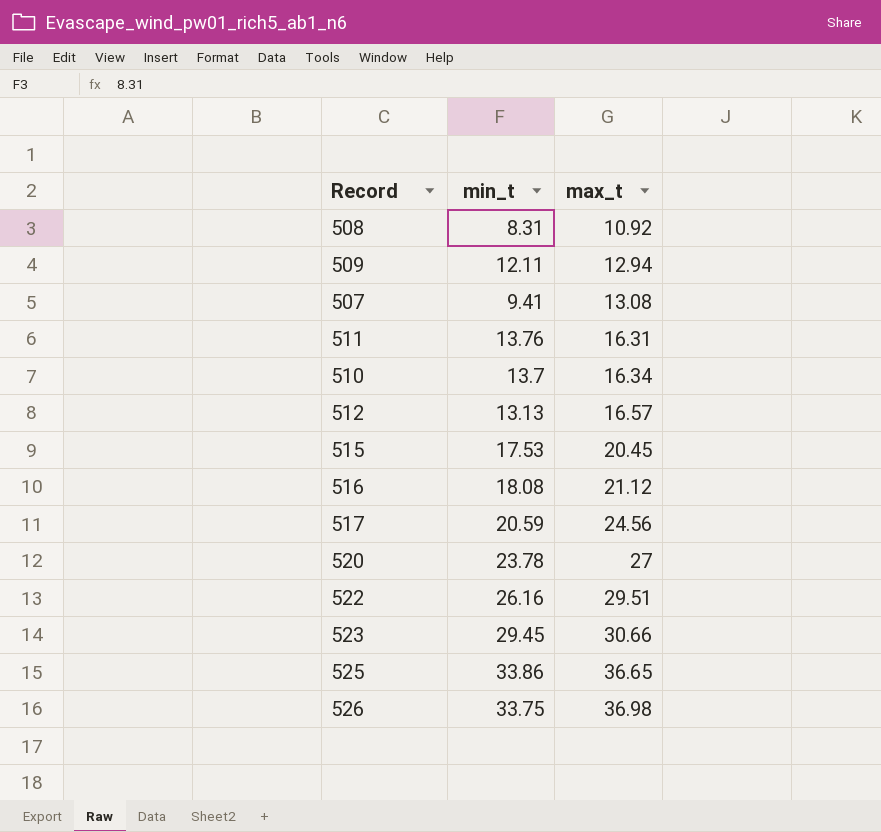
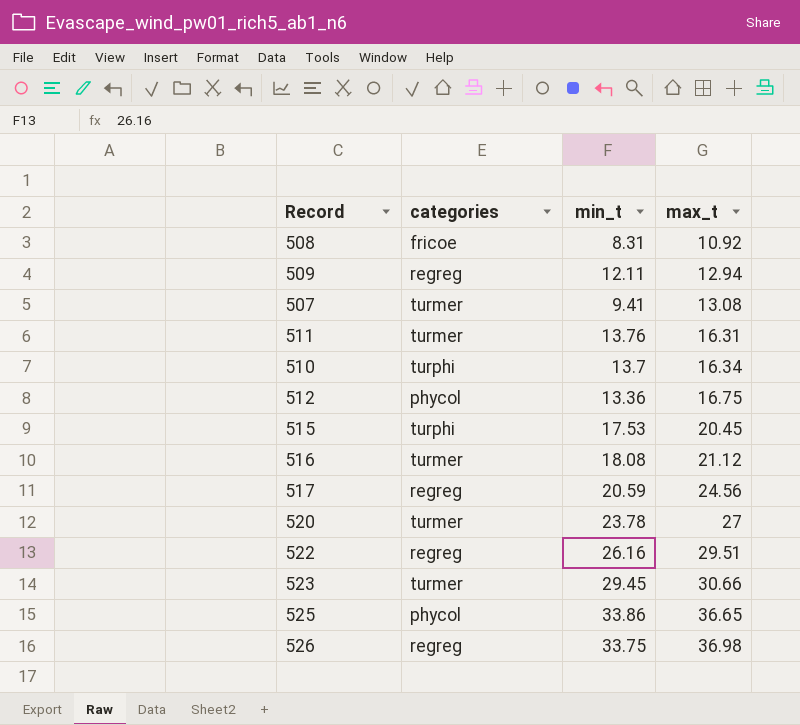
column categories | position: none -> 2
512 | min_t: 13.13 -> 13.36
512 | max_t: 16.57 -> 16.75

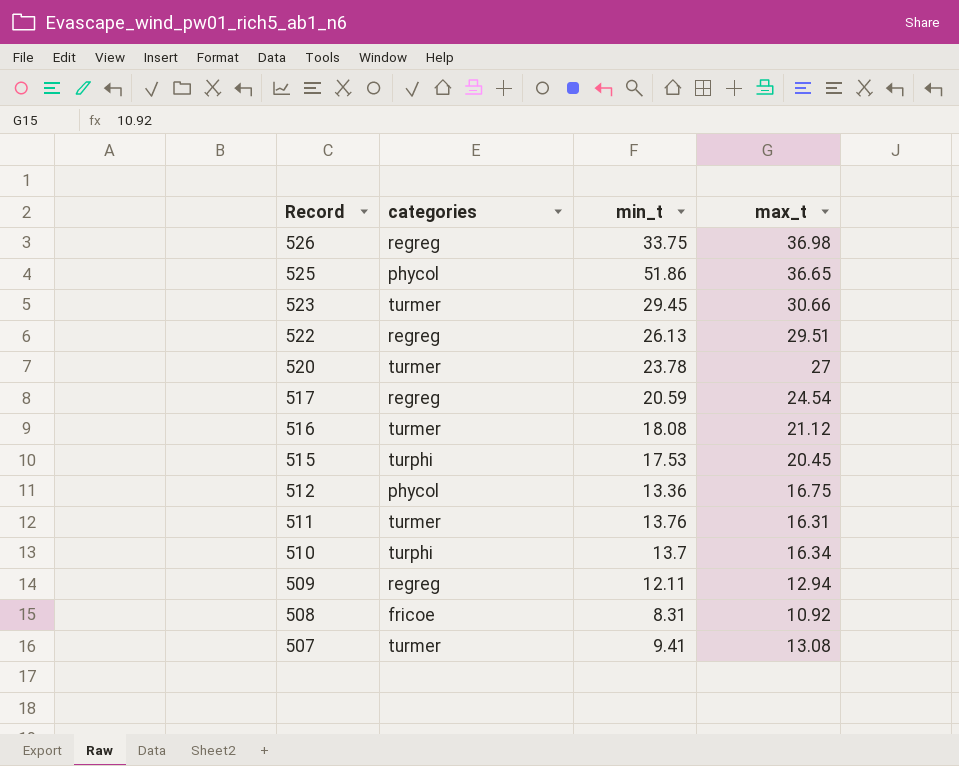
row order: max_t ascending -> Record descending
525 | min_t: 33.86 -> 51.86
522 | min_t: 26.16 -> 26.13
517 | max_t: 24.56 -> 24.54

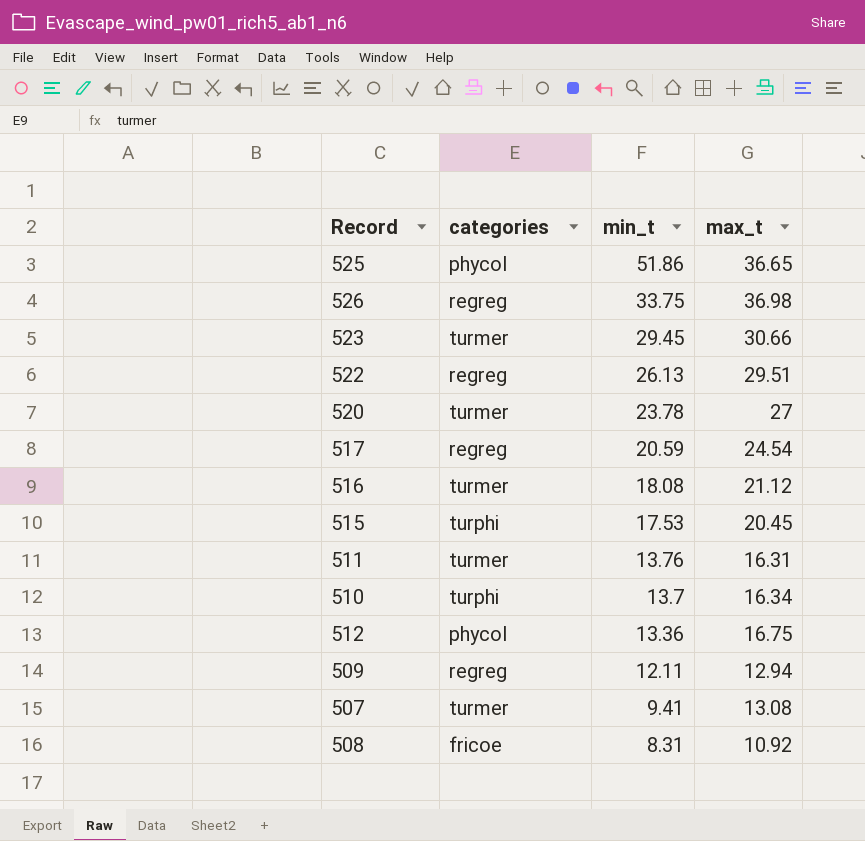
row order: Record descending -> min_t descending

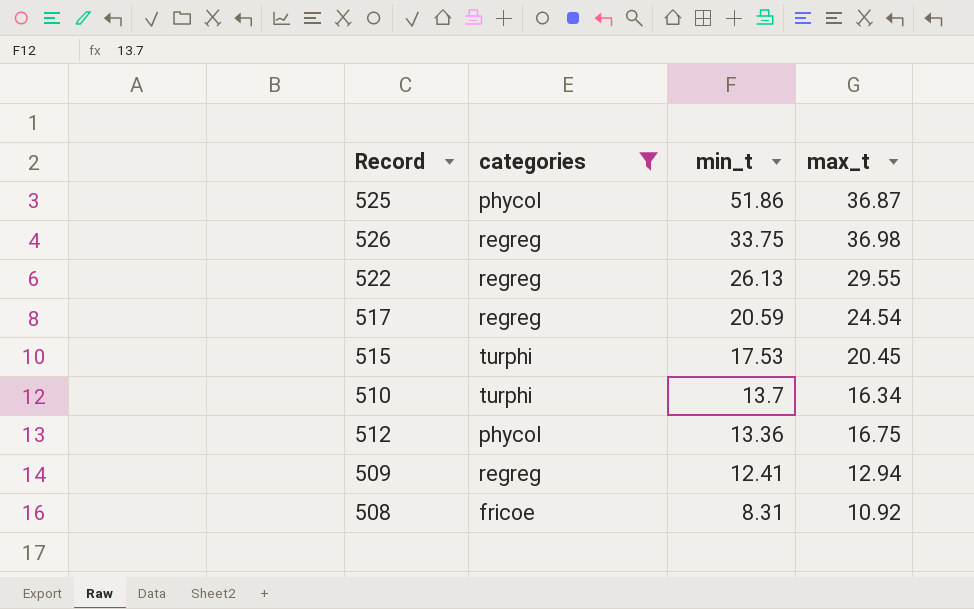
filter: none -> categories != turmer
525 | max_t: 36.65 -> 36.87
522 | max_t: 29.51 -> 29.55
509 | min_t: 12.11 -> 12.41

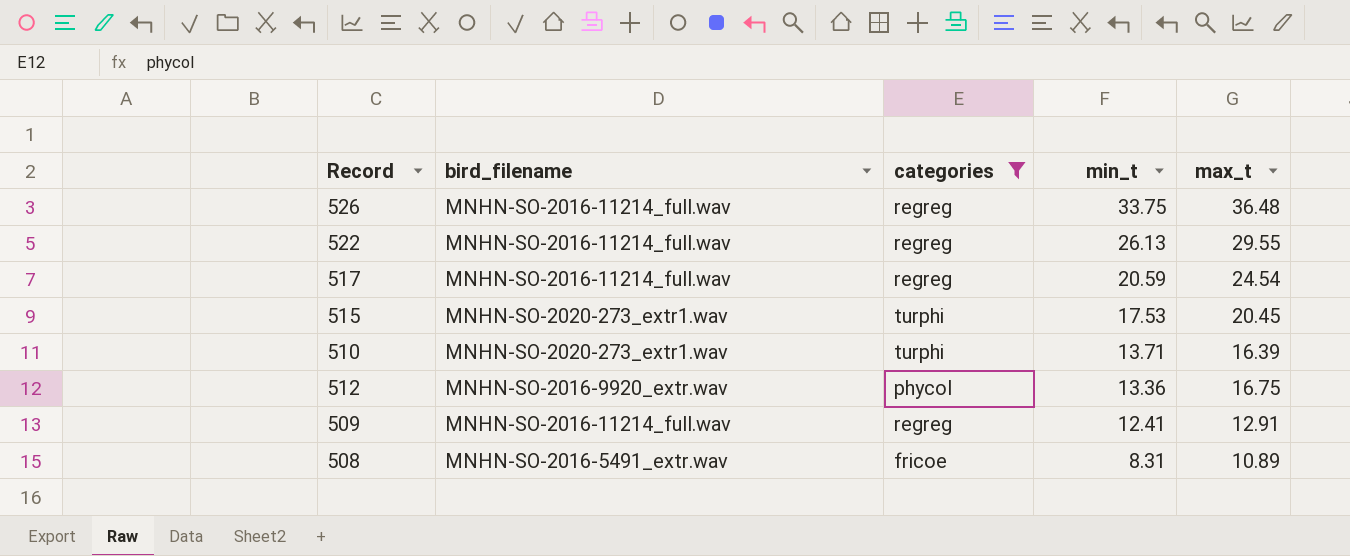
column bird_filename | position: none -> 2
row 525: phycol | 51.86 | 36.87 -> none
526 | max_t: 36.98 -> 36.48
510 | min_t: 13.7 -> 13.71
510 | max_t: 16.34 -> 16.39
509 | max_t: 12.94 -> 12.91
508 | max_t: 10.92 -> 10.89

